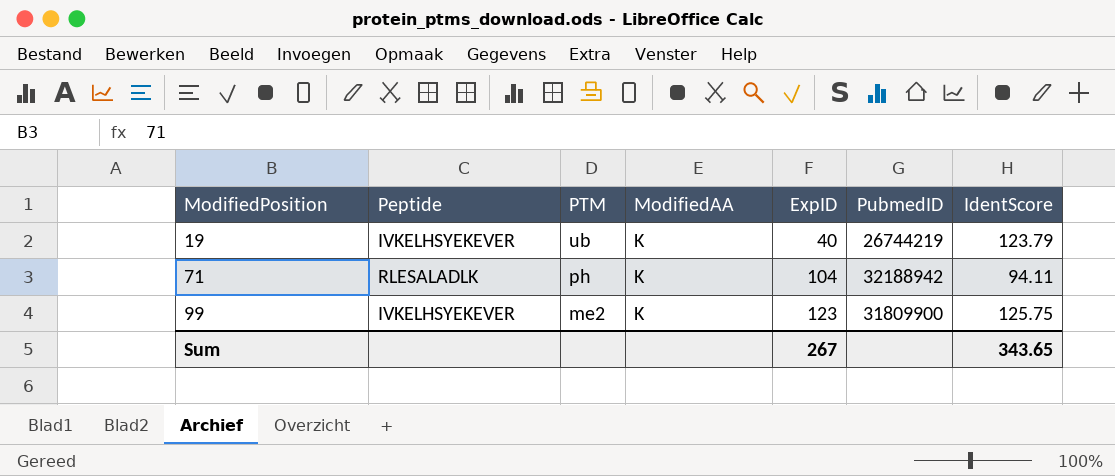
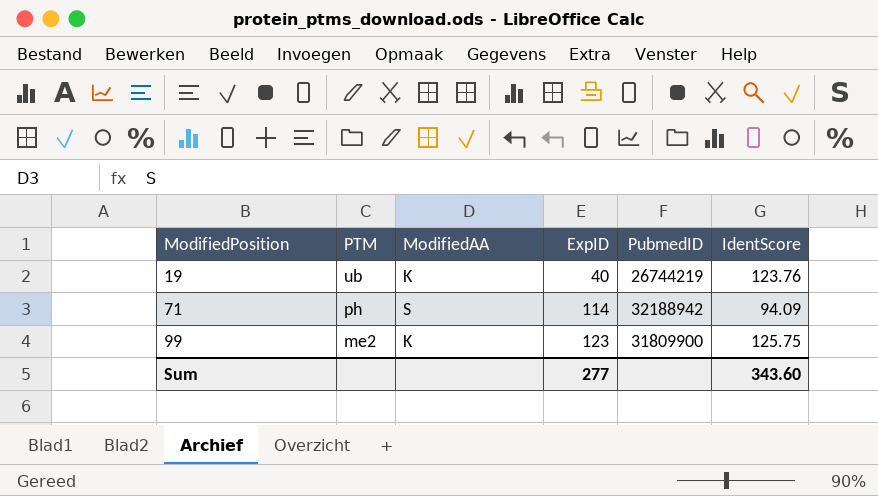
column Peptide | position: 2 -> none
19 | IdentScore: 123.79 -> 123.76
71 | ModifiedAA: K -> S
71 | ExpID: 104 -> 114
71 | IdentScore: 94.11 -> 94.09
Sum | ExpID: 267 -> 277
Sum | IdentScore: 343.65 -> 343.60

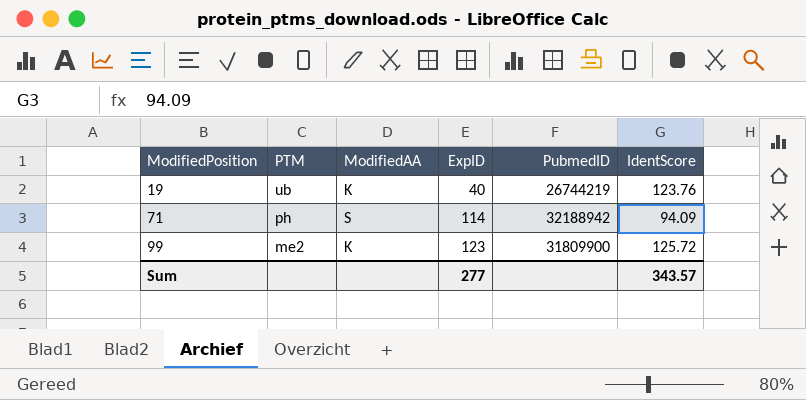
99 | IdentScore: 125.75 -> 125.72
Sum | IdentScore: 343.60 -> 343.57

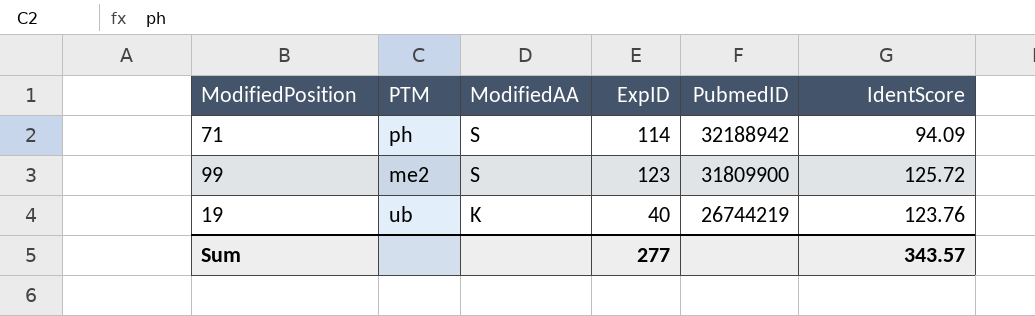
row order: ModifiedPosition ascending -> ModifiedAA descending
99 | ModifiedAA: K -> S

